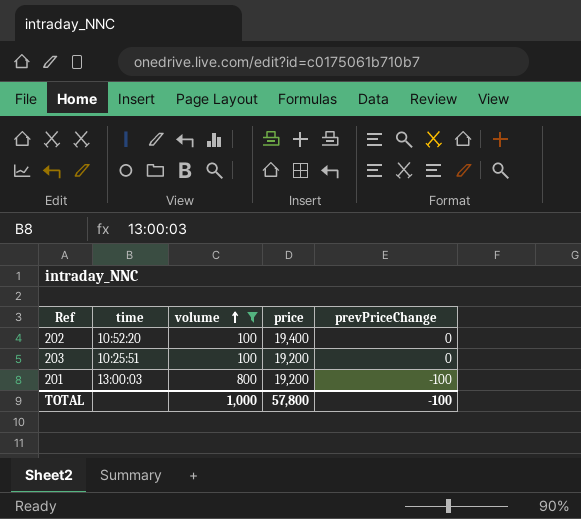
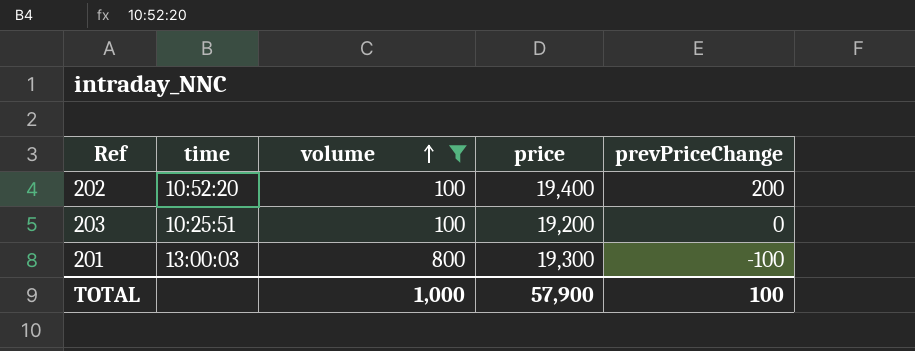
202 | prevPriceChange: 0 -> 200
201 | price: 19,200 -> 19,300
TOTAL | price: 57,800 -> 57,900
TOTAL | prevPriceChange: -100 -> 100

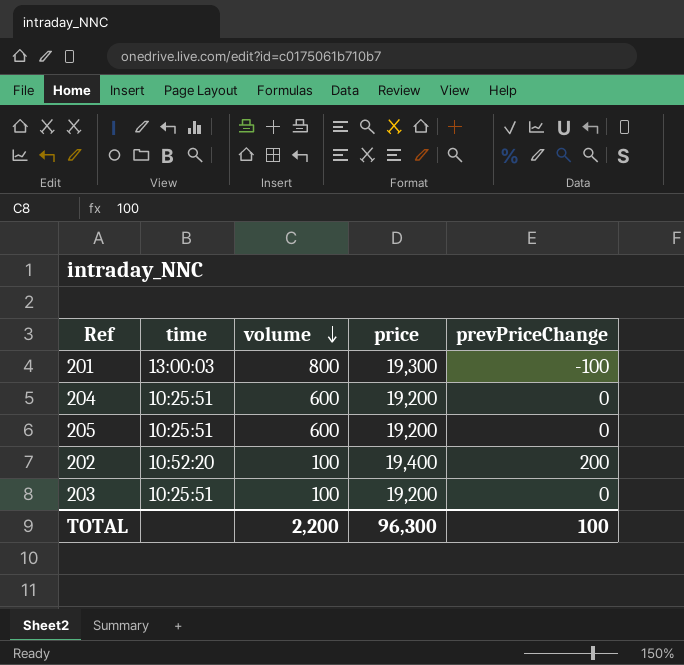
filter: volume != 600 -> none
row order: volume ascending -> volume descending
TOTAL | volume: 1,000 -> 2,200
TOTAL | price: 57,900 -> 96,300

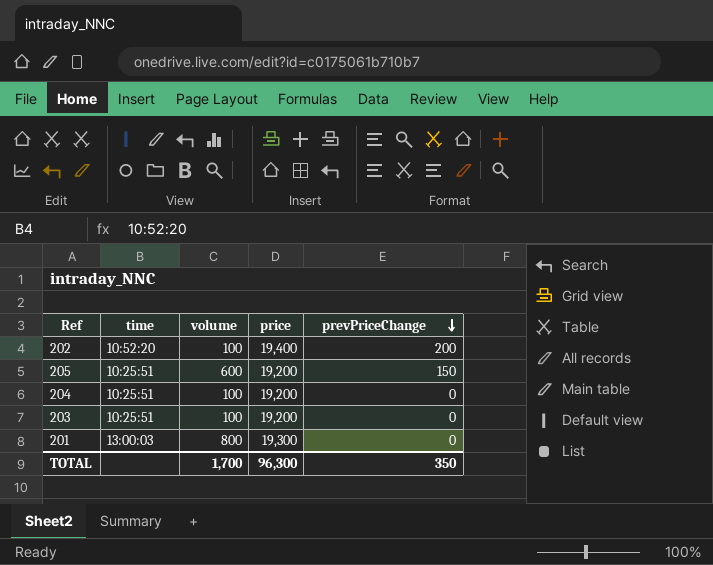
row order: volume descending -> prevPriceChange descending
205 | prevPriceChange: 0 -> 150
204 | volume: 600 -> 100
201 | prevPriceChange: -100 -> 0
TOTAL | volume: 2,200 -> 1,700
TOTAL | prevPriceChange: 100 -> 350

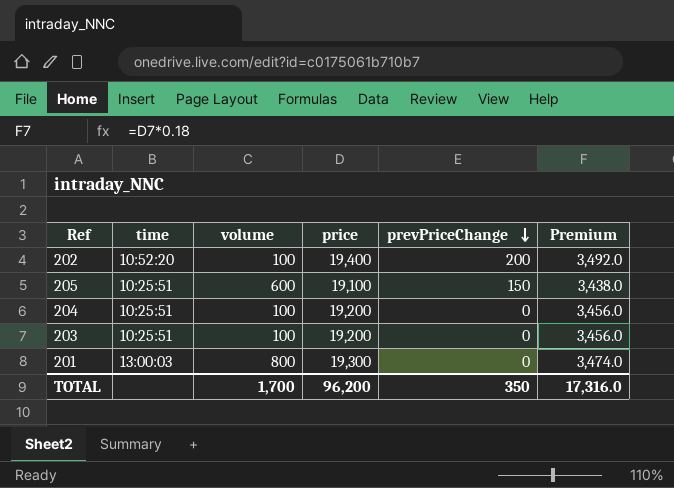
column Premium | formula: none -> [price] * 0.18
205 | price: 19,200 -> 19,100
TOTAL | price: 96,300 -> 96,200

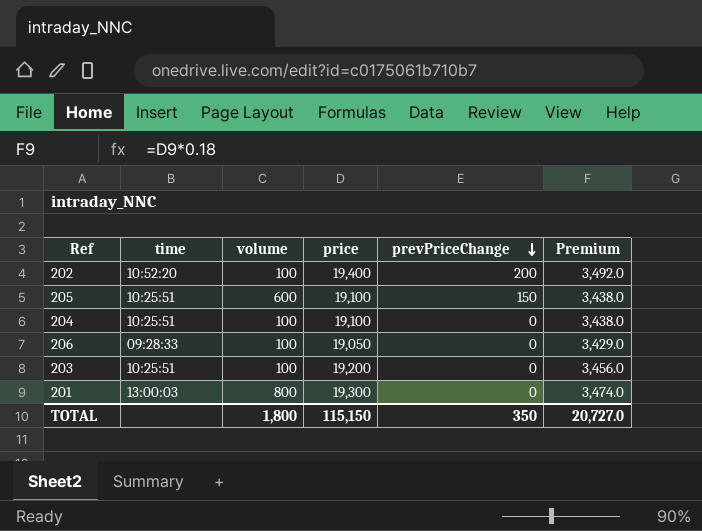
204 | price: 19,200 -> 19,100
204 | Premium: 3,456.0 -> 3,438.0
row 206: none -> 09:28:33 | 100 | 19,050 | 0 | 3,429.0
TOTAL | volume: 1,700 -> 1,800
TOTAL | price: 96,200 -> 115,150
TOTAL | Premium: 17,316.0 -> 20,727.0

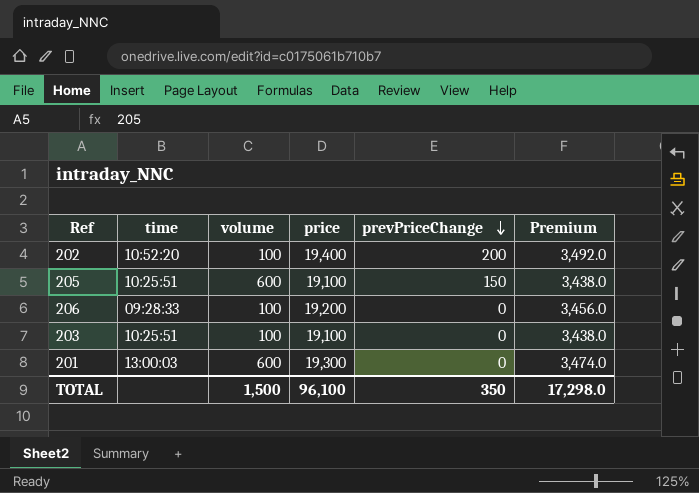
row 204: 10:25:51 | 100 | 19,100 | 0 | 3,438.0 -> none
206 | price: 19,050 -> 19,200
206 | Premium: 3,429.0 -> 3,456.0
203 | price: 19,200 -> 19,100
203 | Premium: 3,456.0 -> 3,438.0
201 | volume: 800 -> 600
TOTAL | volume: 1,800 -> 1,500
TOTAL | price: 115,150 -> 96,100
TOTAL | Premium: 20,727.0 -> 17,298.0

